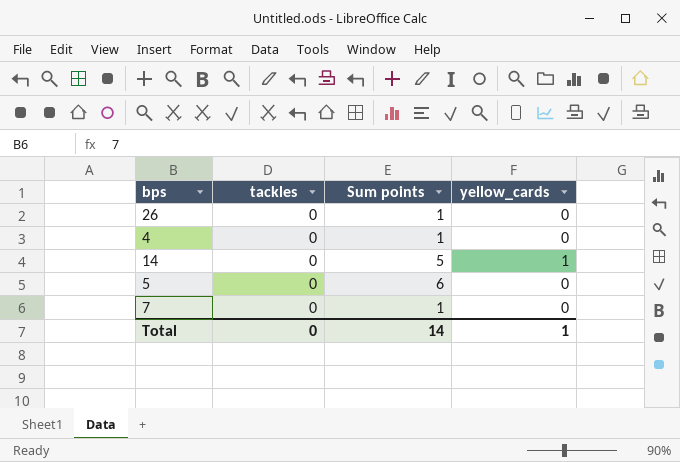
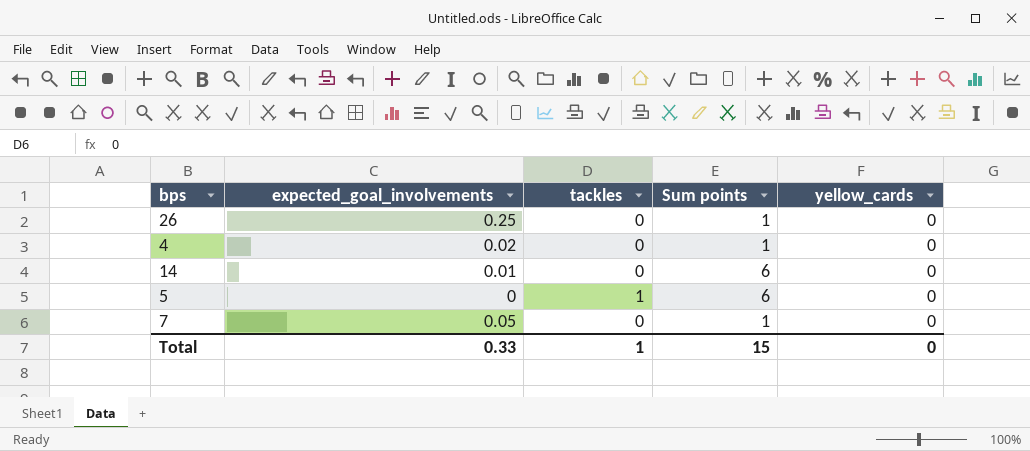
column expected_goal_involvements | position: none -> 2
14 | Sum points: 5 -> 6
14 | yellow_cards: 1 -> 0
5 | tackles: 0 -> 1
Total | tackles: 0 -> 1
Total | Sum points: 14 -> 15
Total | yellow_cards: 1 -> 0

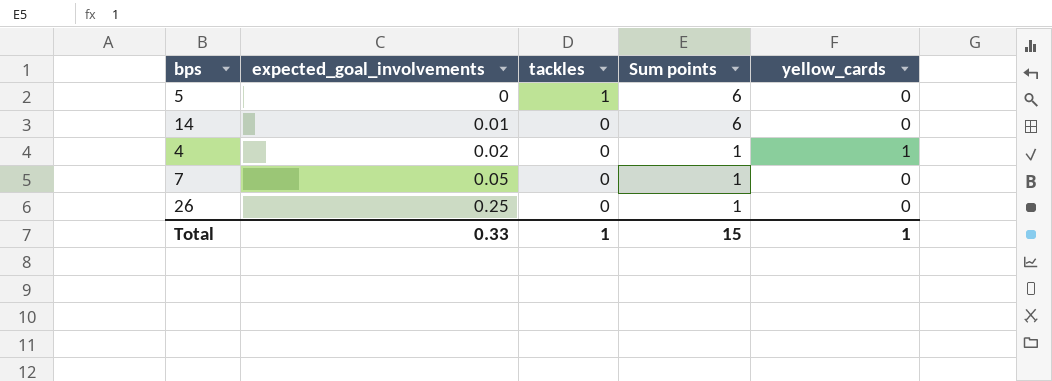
row order: none -> expected_goal_involvements ascending
4 | yellow_cards: 0 -> 1
Total | yellow_cards: 0 -> 1

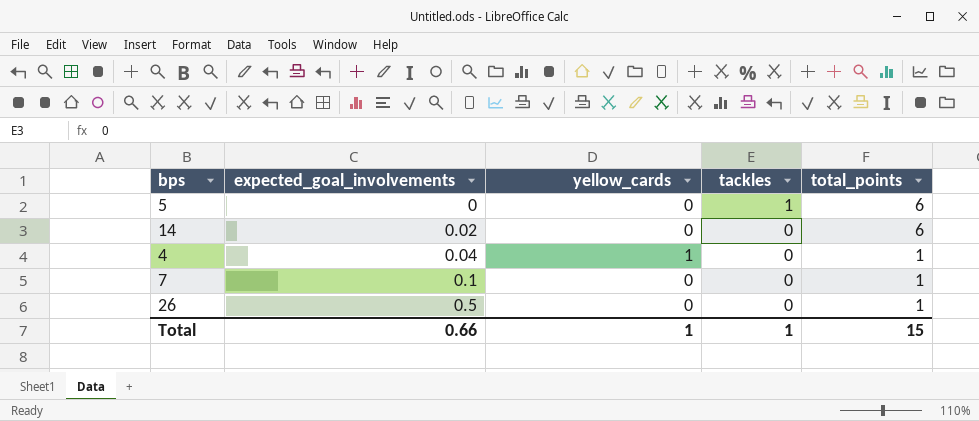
column yellow_cards | position: 5 -> 3
column name: Sum points -> total_points
14 | expected_goal_involvements: 0.01 -> 0.02
4 | expected_goal_involvements: 0.02 -> 0.04
7 | expected_goal_involvements: 0.05 -> 0.1
26 | expected_goal_involvements: 0.25 -> 0.5
Total | expected_goal_involvements: 0.33 -> 0.66

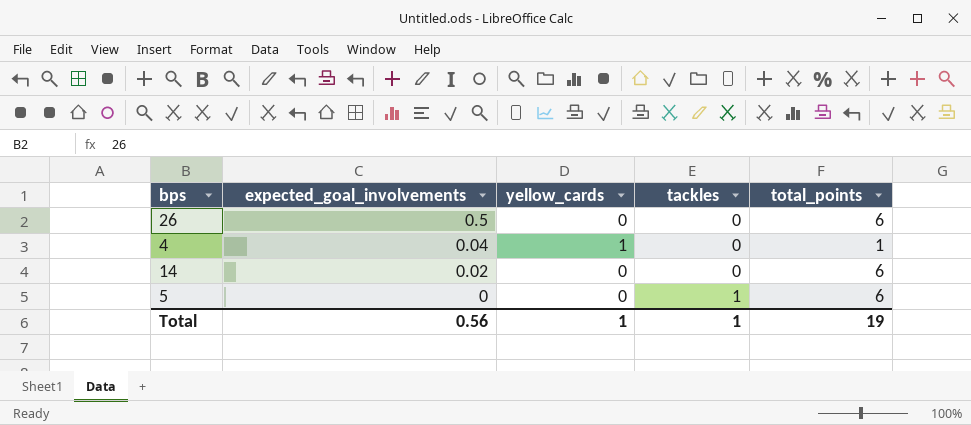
row order: expected_goal_involvements ascending -> expected_goal_involvements descending
row 7: 0.1 | 0 | 0 | 1 -> none
26 | total_points: 1 -> 6
Total | expected_goal_involvements: 0.66 -> 0.56
Total | total_points: 15 -> 19

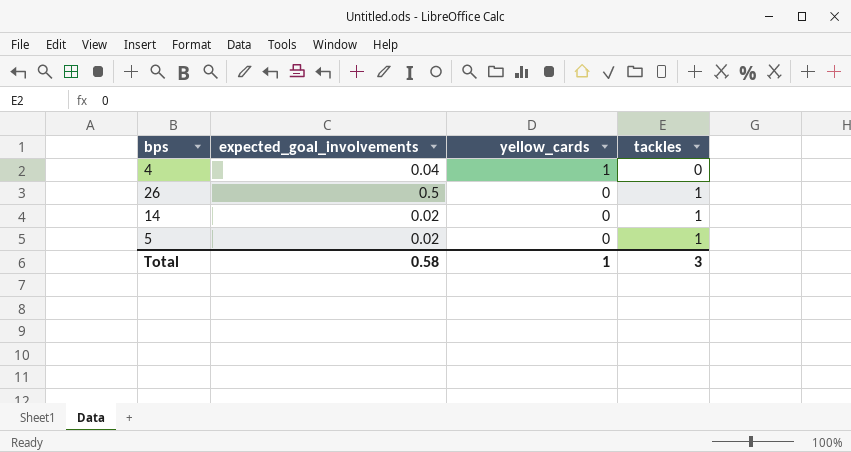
row order: expected_goal_involvements descending -> yellow_cards descending
column total_points | position: 5 -> none
26 | tackles: 0 -> 1
14 | tackles: 0 -> 1
5 | expected_goal_involvements: 0 -> 0.02
Total | expected_goal_involvements: 0.56 -> 0.58
Total | tackles: 1 -> 3

